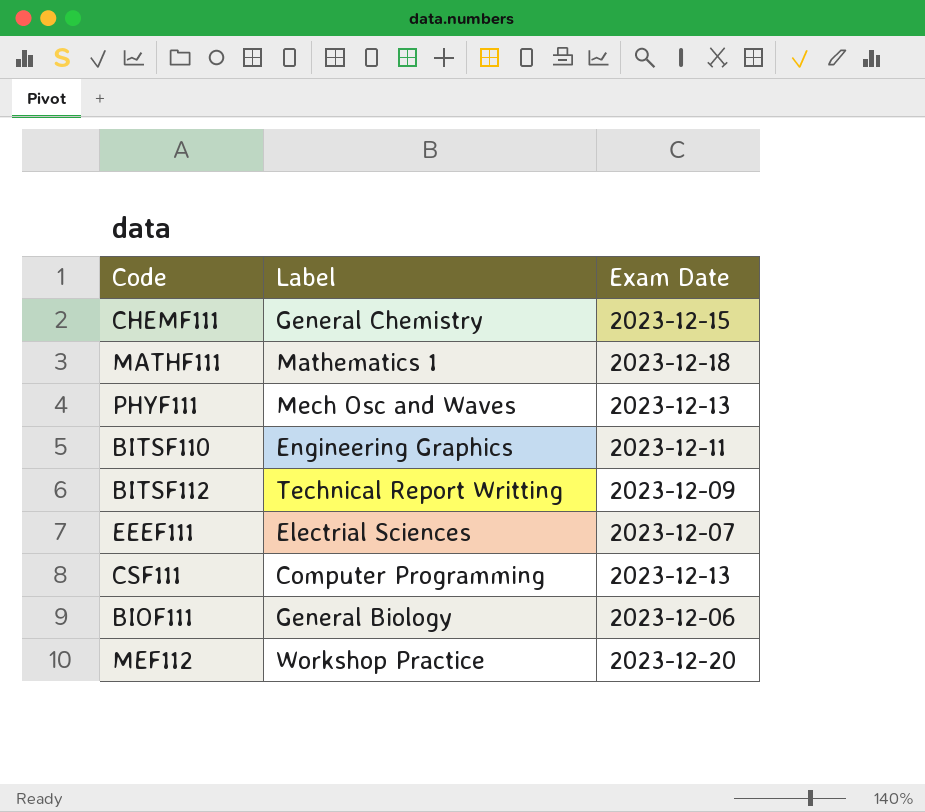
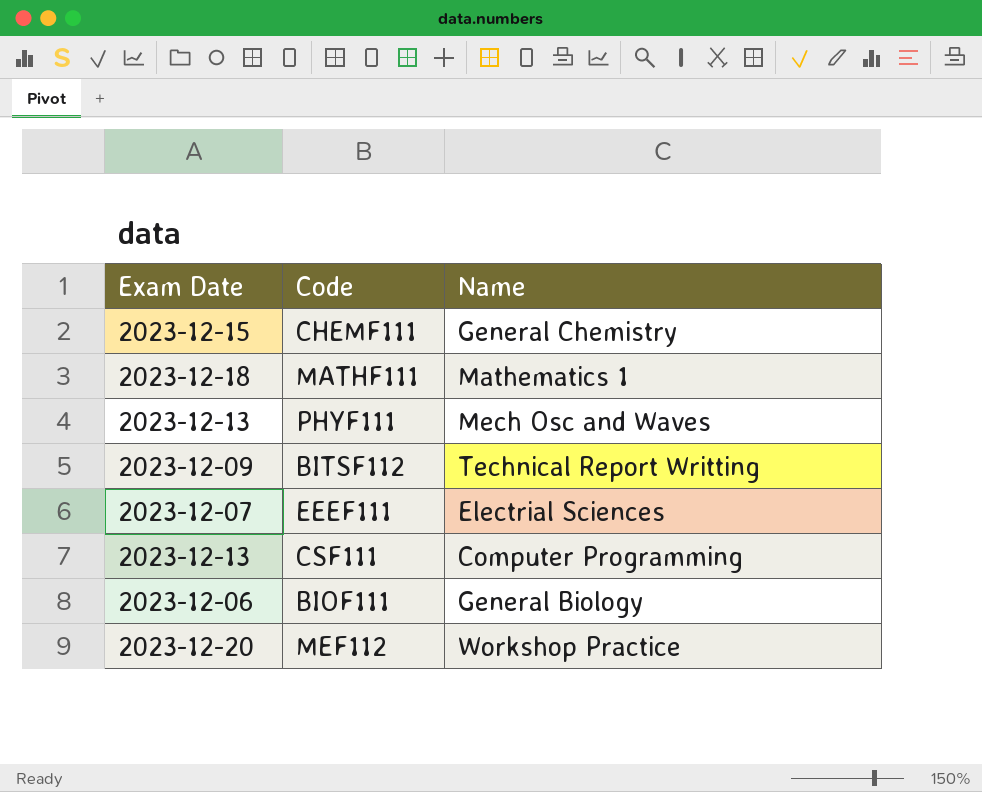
column Exam Date | position: 3 -> 1
column name: Label -> Name
row BITSF110: Engineering Graphics | 2023-12-11 -> none

